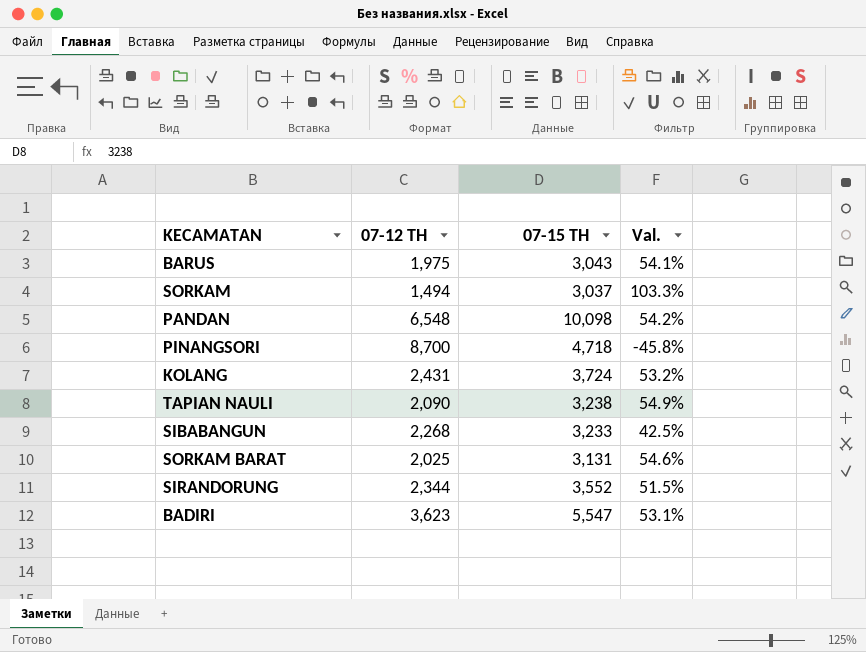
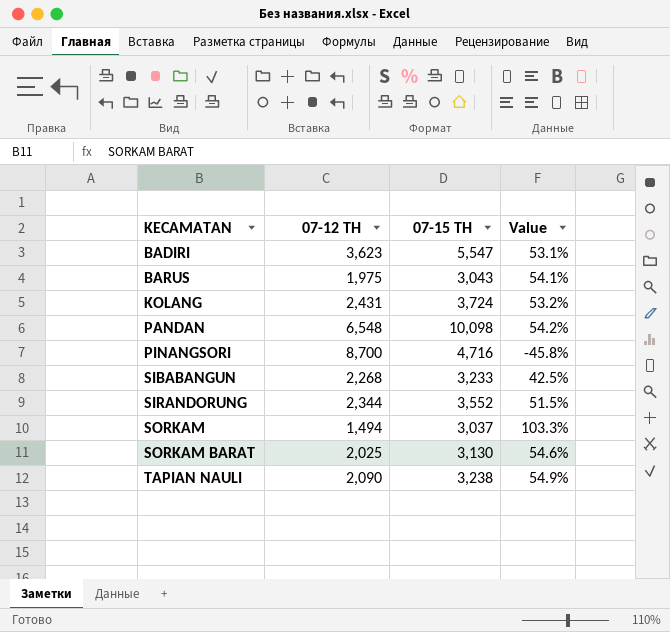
row order: none -> KECAMATAN ascending
column name: Val. -> Value
PINANGSORI | 07-15 TH: 4,718 -> 4,716
SORKAM BARAT | 07-15 TH: 3,131 -> 3,130

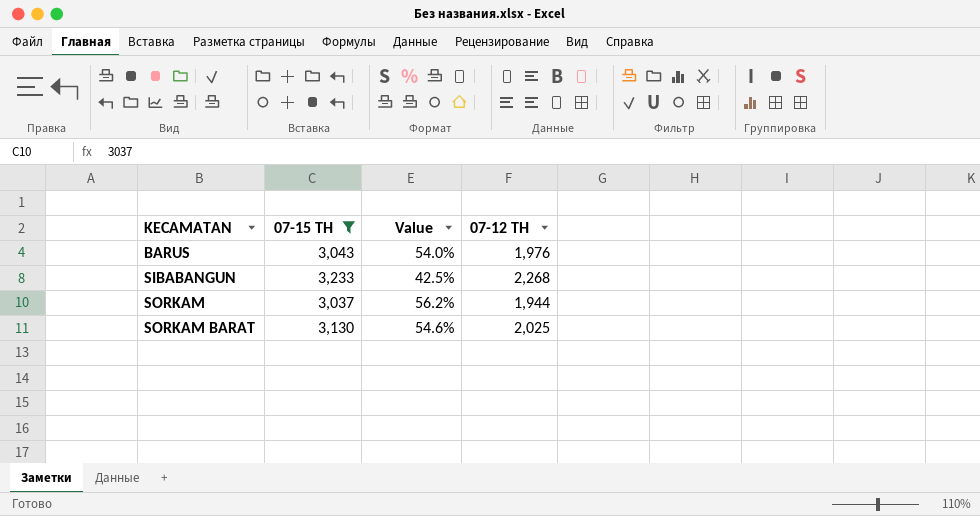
filter: none -> 07-15 TH <= 3,233
column 07-12 TH | position: 2 -> 4
BARUS | Value: 54.1% -> 54.0%
BARUS | 07-12 TH: 1,975 -> 1,976
SORKAM | Value: 103.3% -> 56.2%
SORKAM | 07-12 TH: 1,494 -> 1,944

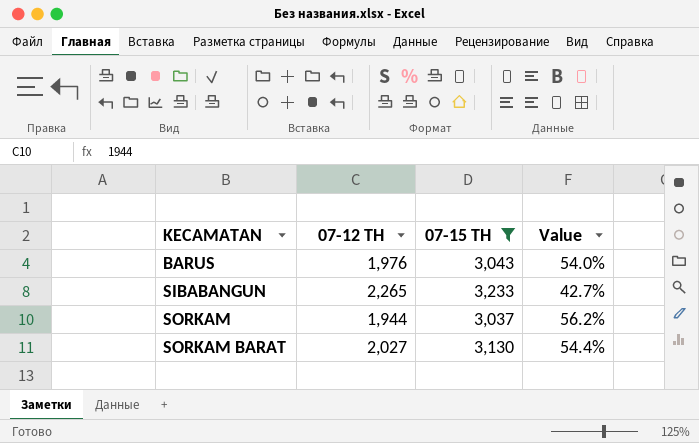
column 07-12 TH | position: 4 -> 2
SIBABANGUN | 07-12 TH: 2,268 -> 2,265
SIBABANGUN | Value: 42.5% -> 42.7%
SORKAM BARAT | 07-12 TH: 2,025 -> 2,027
SORKAM BARAT | Value: 54.6% -> 54.4%

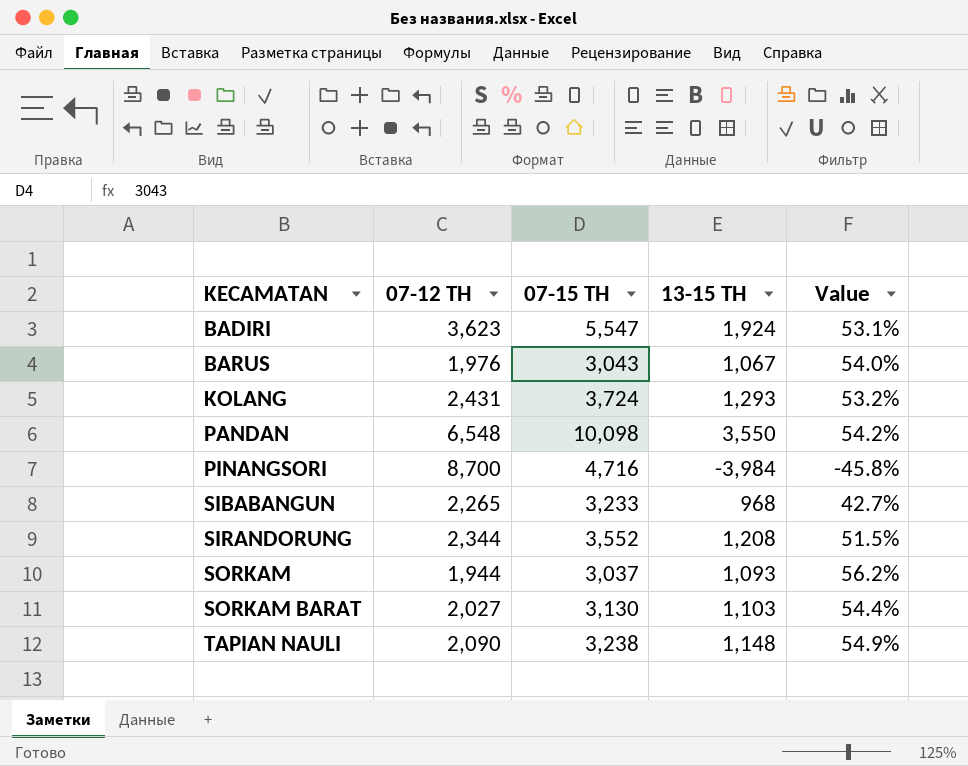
filter: 07-15 TH <= 3,233 -> none
column 13-15 TH | formula: none -> [07-15 TH] - [07-12 TH]

